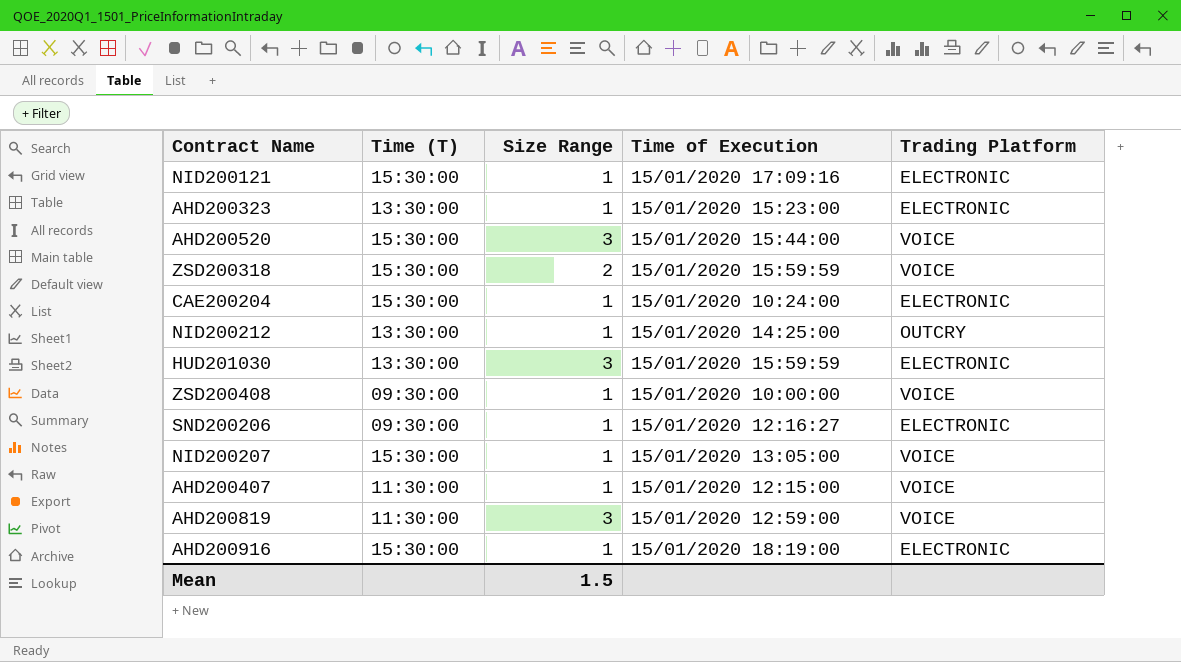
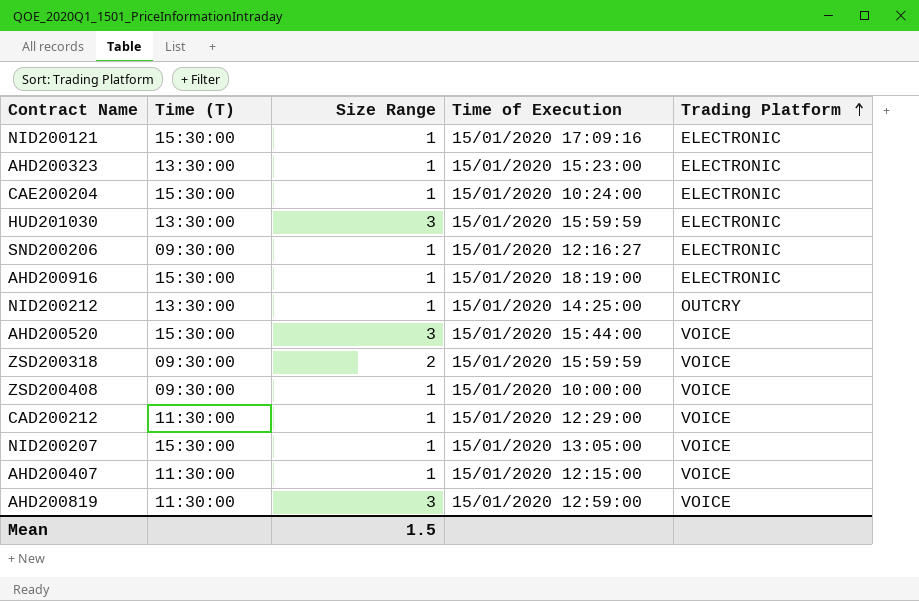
row order: none -> Trading Platform ascending
ZSD200318 | Time (T): 15:30:00 -> 09:30:00
row CAD200212: none -> 11:30:00 | 1 | 15/01/2020 12:29:00 | VOICE

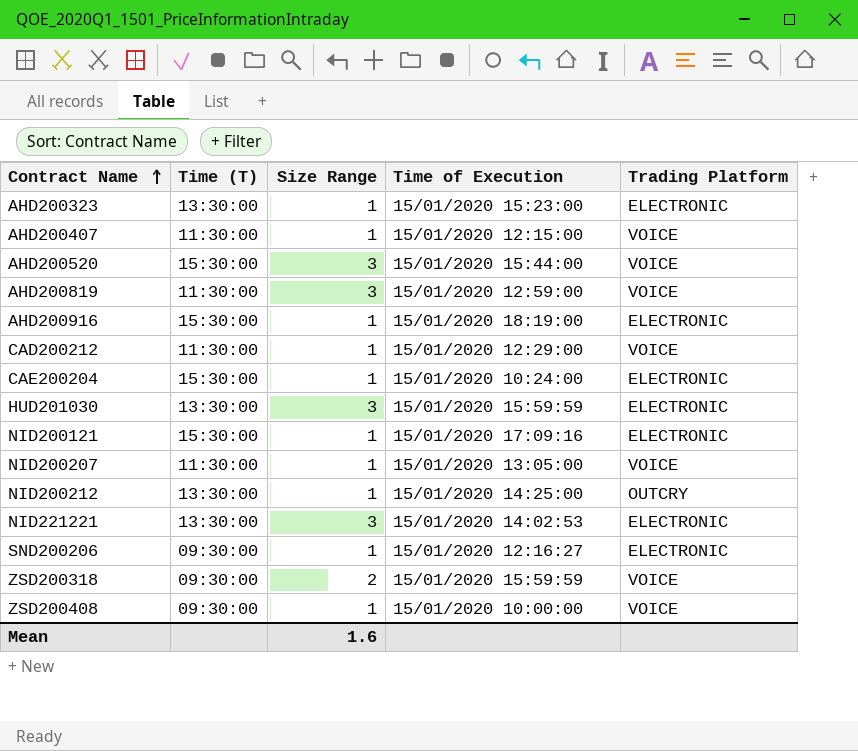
row order: Trading Platform ascending -> Contract Name ascending
NID200207 | Time (T): 15:30:00 -> 11:30:00
row NID221221: none -> 13:30:00 | 3 | 15/01/2020 14:02:53 | ELECTRONIC
Mean | Size Range: 1.5 -> 1.6

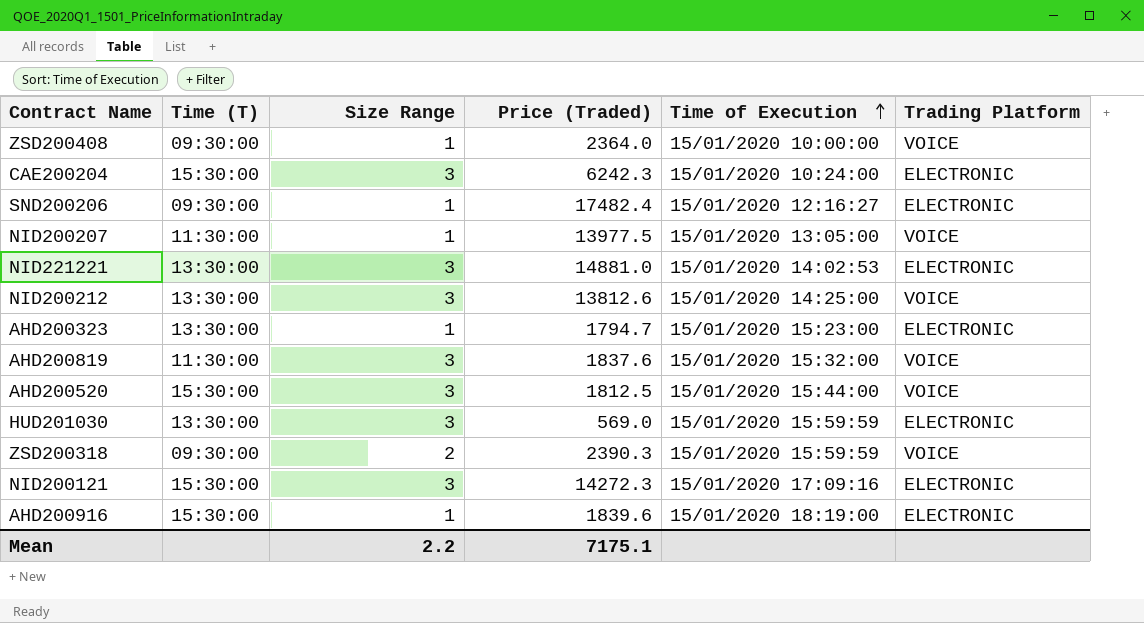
row order: Contract Name ascending -> Time of Execution ascending
column Price (Traded) | position: none -> 4
row AHD200407: 11:30:00 | 1 | 15/01/2020 12:15:00 | VOICE -> none
row CAD200212: 11:30:00 | 1 | 15/01/2020 12:29:00 | VOICE -> none
CAE200204 | Size Range: 1 -> 3
NID200212 | Size Range: 1 -> 3
NID200212 | Trading Platform: OUTCRY -> VOICE
AHD200819 | Time of Execution: 15/01/2020 12:59:00 -> 15/01/2020 15:32:00
NID200121 | Size Range: 1 -> 3
Mean | Size Range: 1.6 -> 2.2

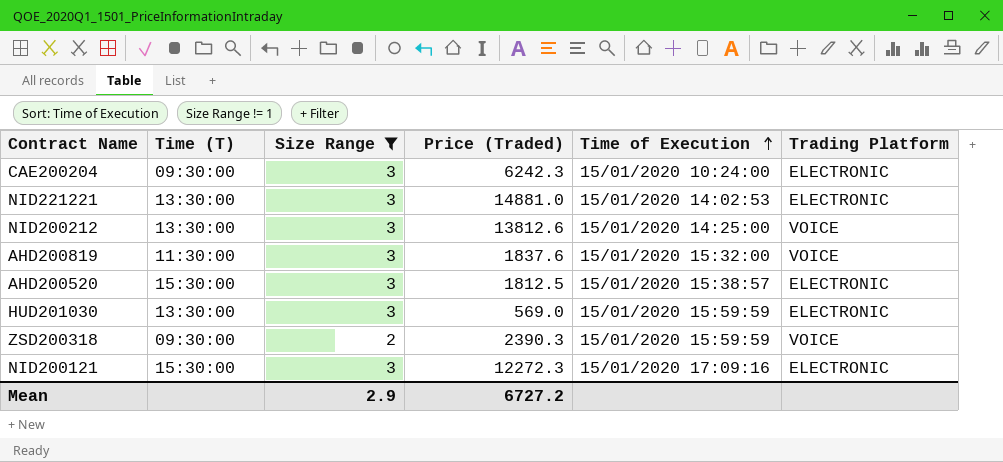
filter: none -> Size Range != 1
CAE200204 | Time (T): 15:30:00 -> 09:30:00
AHD200520 | Time of Execution: 15/01/2020 15:44:00 -> 15/01/2020 15:38:57
AHD200520 | Trading Platform: VOICE -> ELECTRONIC
NID200121 | Price (Traded): 14272.3 -> 12272.3
Mean | Size Range: 2.2 -> 2.9
Mean | Price (Traded): 7175.1 -> 6727.2

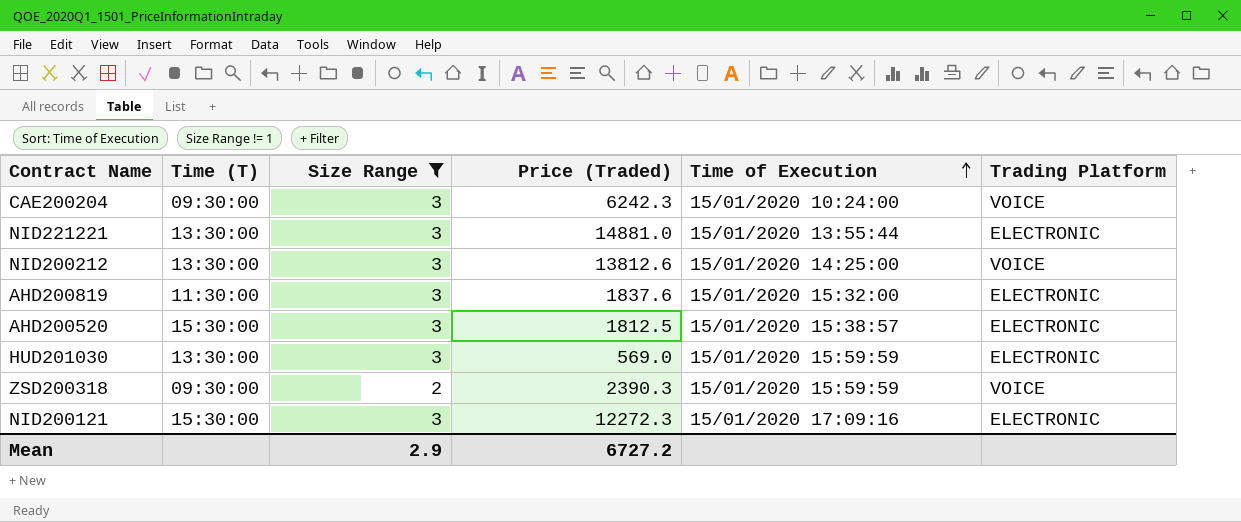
CAE200204 | Trading Platform: ELECTRONIC -> VOICE
NID221221 | Time of Execution: 15/01/2020 14:02:53 -> 15/01/2020 13:55:44
AHD200819 | Trading Platform: VOICE -> ELECTRONIC

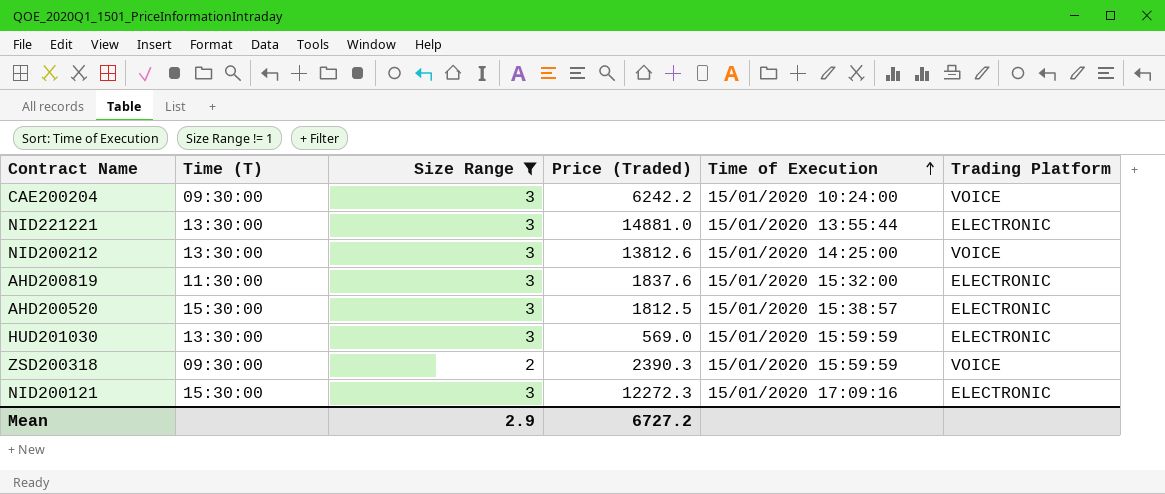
CAE200204 | Price (Traded): 6242.3 -> 6242.2

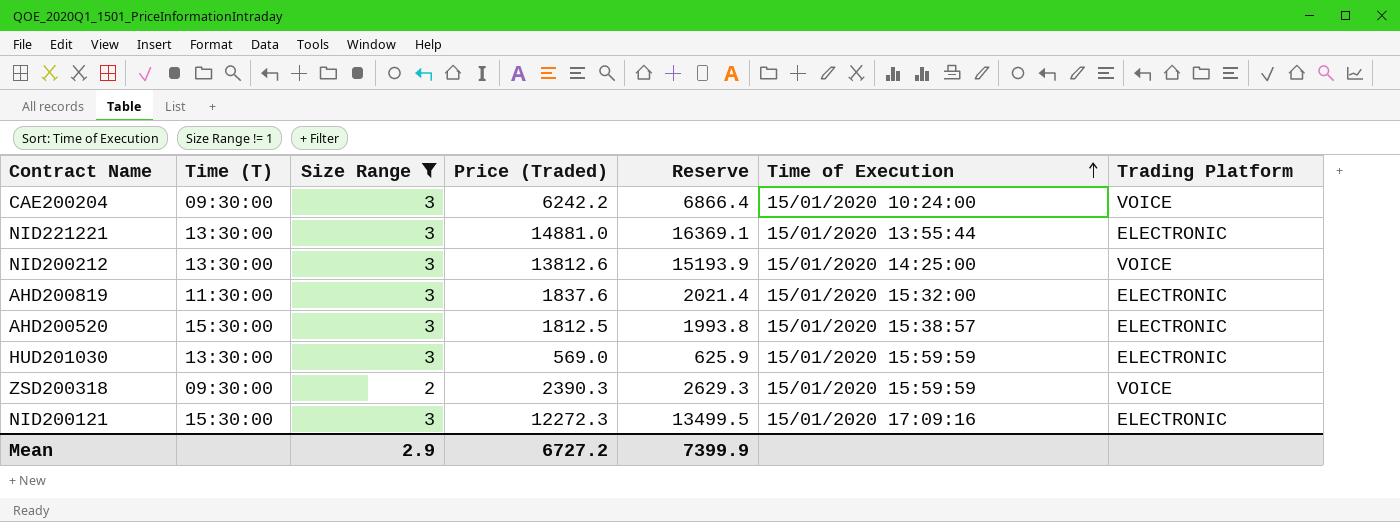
column Reserve | formula: none -> [Price (Traded)] * 1.1

